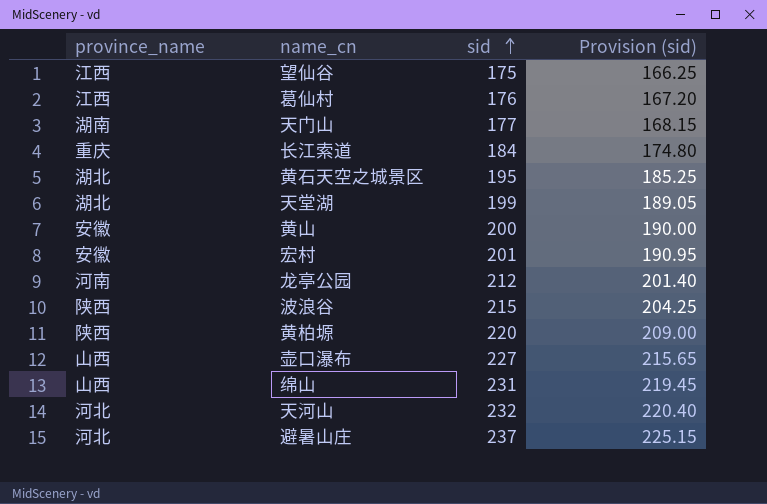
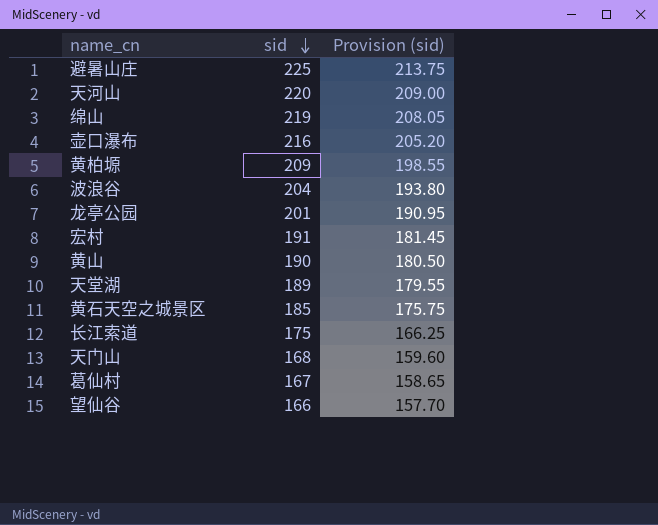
row order: sid ascending -> sid descending
column province_name | position: 1 -> none
避暑山庄 | sid: 237 -> 225
避暑山庄 | Provision (sid): 225.15 -> 213.75
天河山 | sid: 232 -> 220
天河山 | Provision (sid): 220.40 -> 209.00
绵山 | sid: 231 -> 219
绵山 | Provision (sid): 219.45 -> 208.05
壶口瀑布 | sid: 227 -> 216
壶口瀑布 | Provision (sid): 215.65 -> 205.20
黄柏塬 | sid: 220 -> 209
黄柏塬 | Provision (sid): 209.00 -> 198.55
波浪谷 | sid: 215 -> 204
波浪谷 | Provision (sid): 204.25 -> 193.80
龙亭公园 | sid: 212 -> 201
龙亭公园 | Provision (sid): 201.40 -> 190.95
宏村 | sid: 201 -> 191
宏村 | Provision (sid): 190.95 -> 181.45
黄山 | sid: 200 -> 190
黄山 | Provision (sid): 190.00 -> 180.50
天堂湖 | sid: 199 -> 189
天堂湖 | Provision (sid): 189.05 -> 179.55
黄石天空之城景区 | sid: 195 -> 185
黄石天空之城景区 | Provision (sid): 185.25 -> 175.75
长江索道 | sid: 184 -> 175
长江索道 | Provision (sid): 174.80 -> 166.25
天门山 | sid: 177 -> 168
天门山 | Provision (sid): 168.15 -> 159.60
葛仙村 | sid: 176 -> 167
葛仙村 | Provision (sid): 167.20 -> 158.65
望仙谷 | sid: 175 -> 166
望仙谷 | Provision (sid): 166.25 -> 157.70

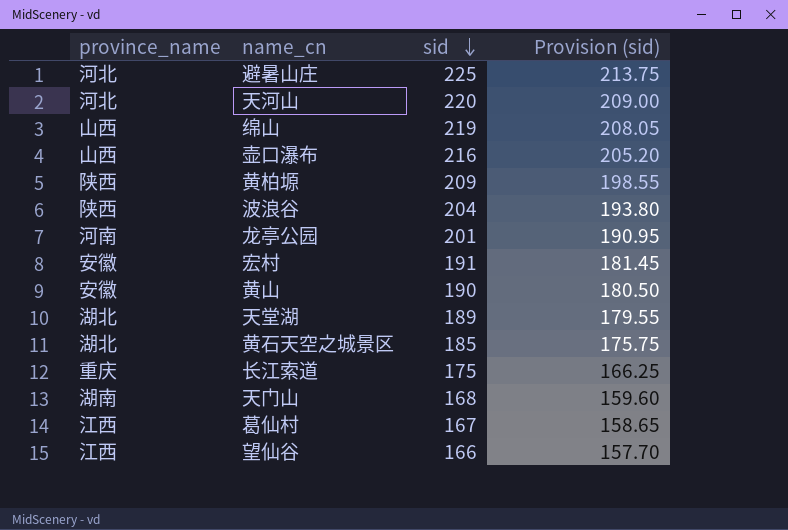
column province_name | position: none -> 1

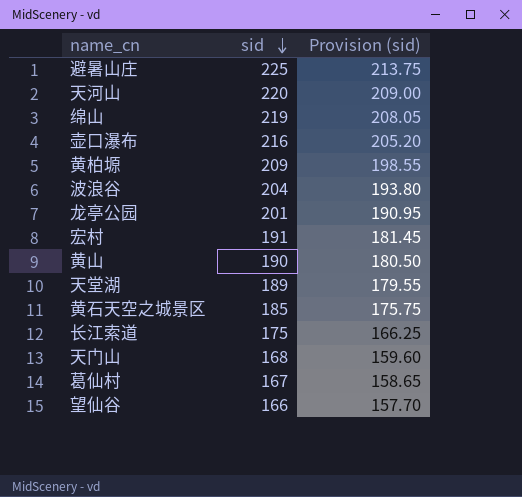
column province_name | position: 1 -> none

